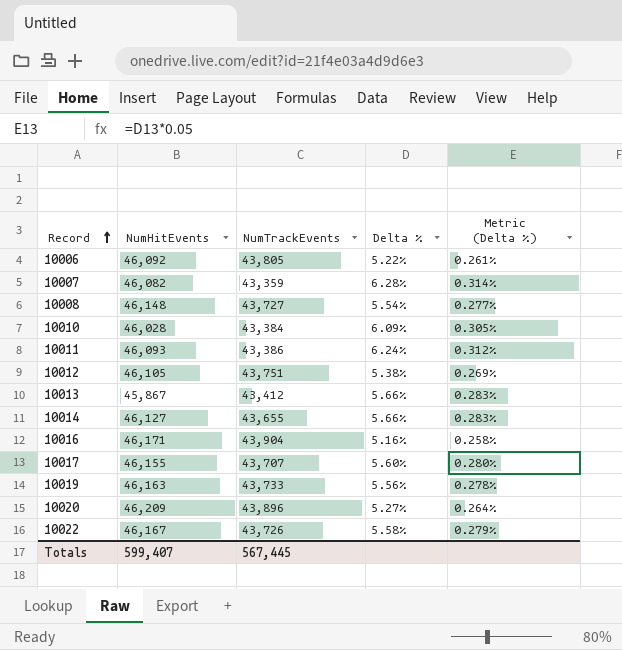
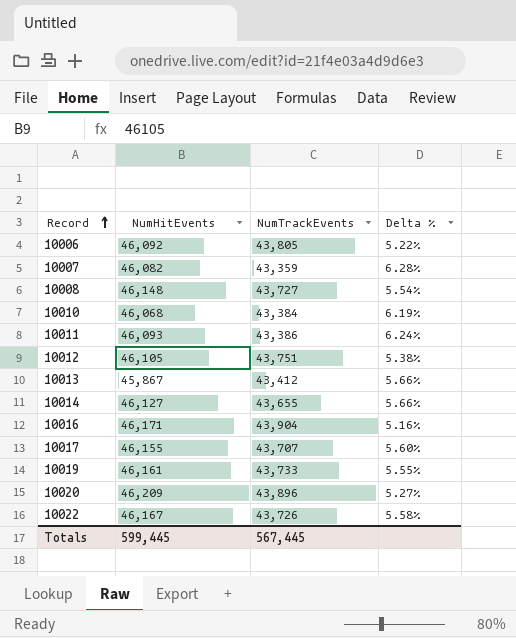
column Metric (Delta %) | formula: [Delta %] * 0.05 -> none
10010 | NumHitEvents: 46,028 -> 46,068
10010 | Delta %: 6.09% -> 6.19%
10019 | NumHitEvents: 46,163 -> 46,161
10019 | Delta %: 5.56% -> 5.55%
Totals | NumHitEvents: 599,407 -> 599,445

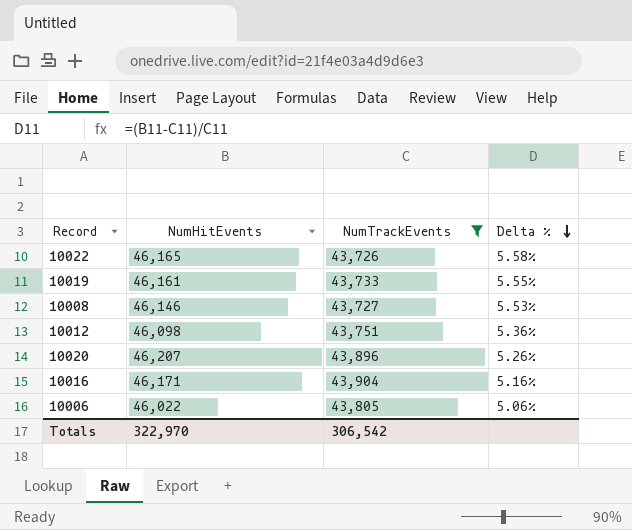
filter: none -> NumTrackEvents >= 43,726
row order: Record ascending -> Delta % descending
10022 | NumHitEvents: 46,167 -> 46,165
10008 | NumHitEvents: 46,148 -> 46,146
10008 | Delta %: 5.54% -> 5.53%
10012 | NumHitEvents: 46,105 -> 46,098
10012 | Delta %: 5.38% -> 5.36%
10020 | NumHitEvents: 46,209 -> 46,207
10020 | Delta %: 5.27% -> 5.26%
10006 | NumHitEvents: 46,092 -> 46,022
10006 | Delta %: 5.22% -> 5.06%
Totals | NumHitEvents: 599,445 -> 322,970
Totals | NumTrackEvents: 567,445 -> 306,542

